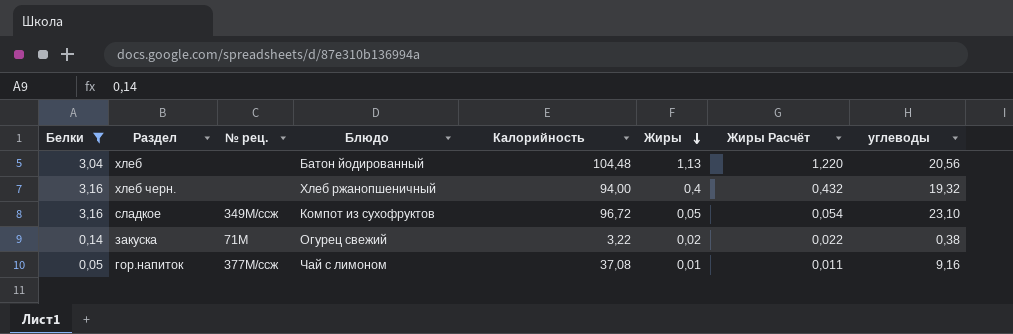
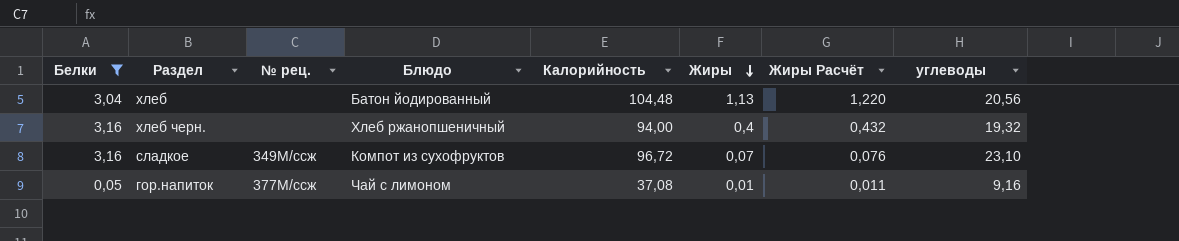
row закуска: 0,14 | 71М | Огурец свежий | 3,22 | 0,02 | 0,022 | 0,38 -> none
сладкое | Жиры: 0,05 -> 0,07
сладкое | Жиры Расчёт: 0,054 -> 0,076

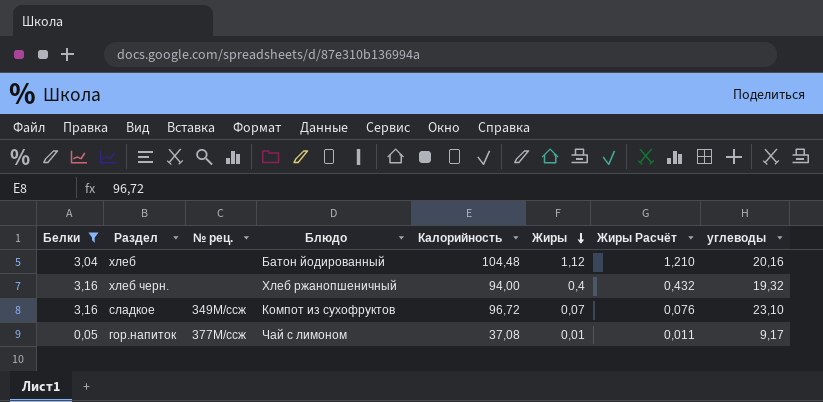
хлеб | Жиры: 1,13 -> 1,12
хлеб | Жиры Расчёт: 1,220 -> 1,210
хлеб | углеводы: 20,56 -> 20,16
гор.напиток | углеводы: 9,16 -> 9,17

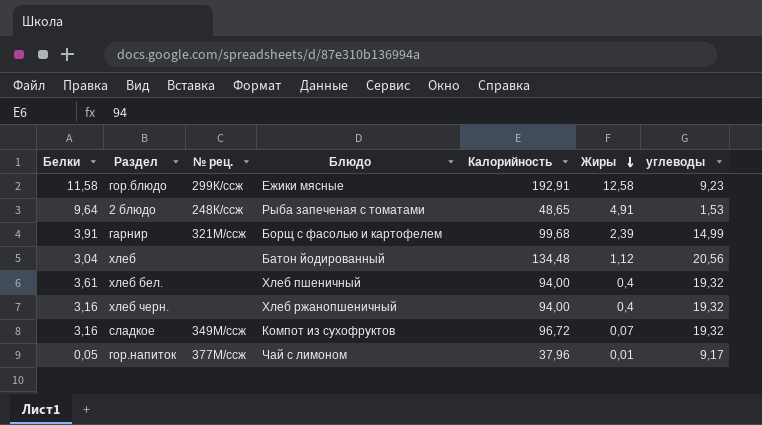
filter: Белки <= 3,16 -> none
column Жиры Расчёт | formula: [Жиры] * 1,08 -> none
хлеб | Калорийность: 104,48 -> 134,48
хлеб | углеводы: 20,16 -> 20,56
сладкое | углеводы: 23,10 -> 19,32
гор.напиток | Калорийность: 37,08 -> 37,96

